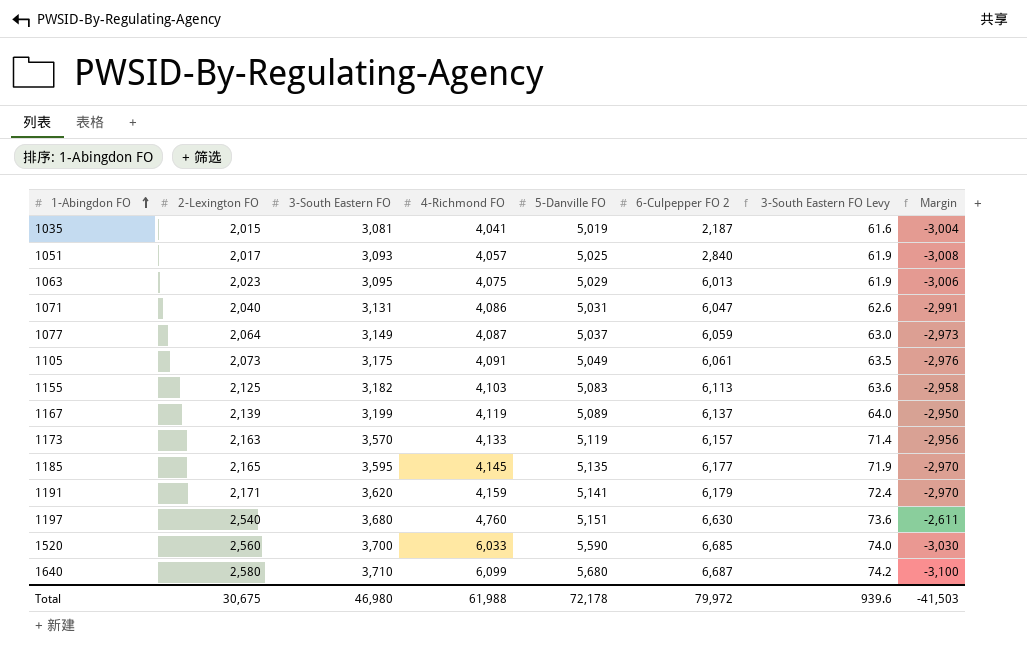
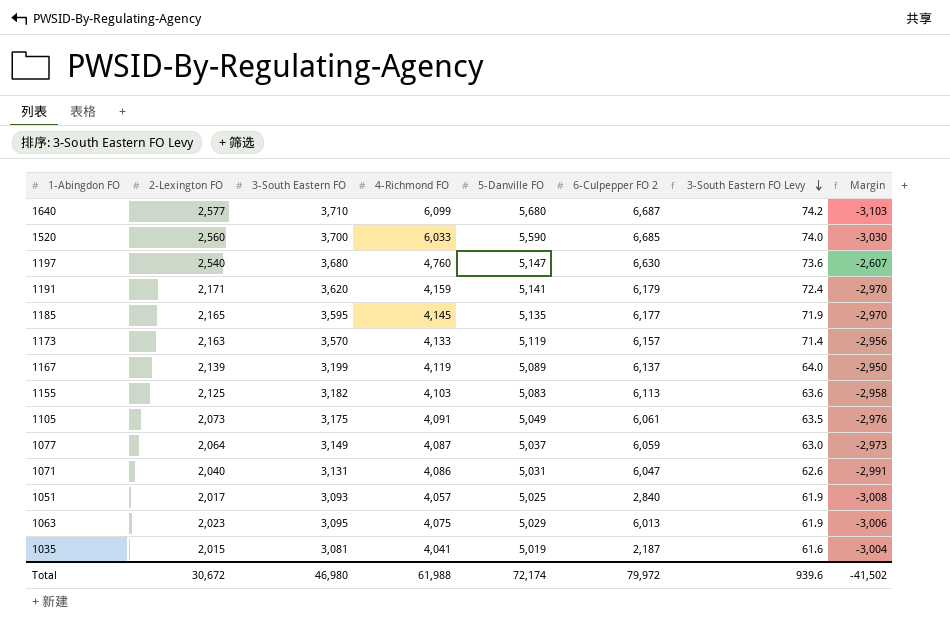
row order: 1-Abingdon FO ascending -> 3-South Eastern FO Levy descending
1640 | 2-Lexington FO: 2,580 -> 2,577
1640 | Margin: -3,100 -> -3,103
1197 | 5-Danville FO: 5,151 -> 5,147
1197 | Margin: -2,611 -> -2,607
Total | 2-Lexington FO: 30,675 -> 30,672
Total | 5-Danville FO: 72,178 -> 72,174
Total | Margin: -41,503 -> -41,502

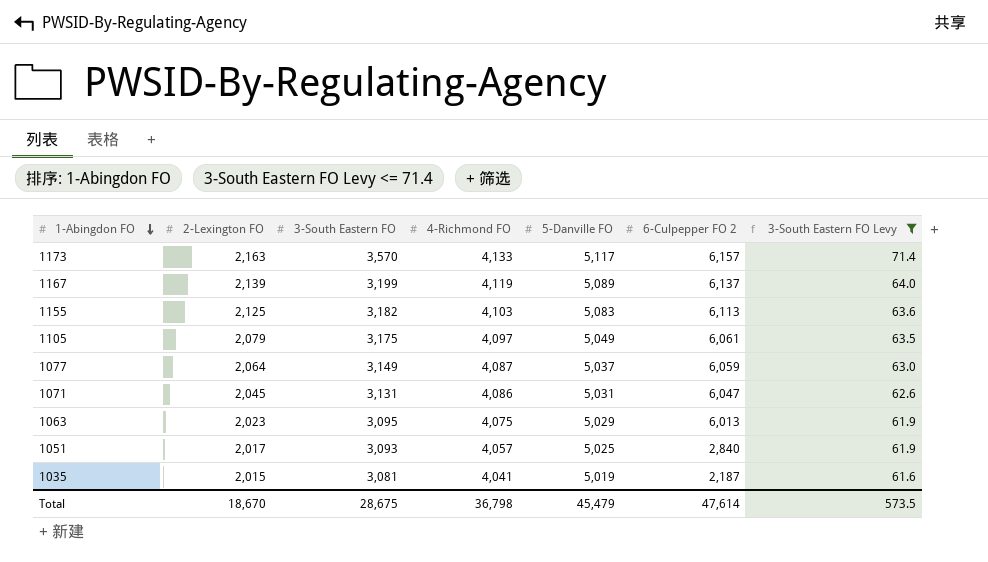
filter: none -> 3-South Eastern FO Levy <= 71.4
row order: 3-South Eastern FO Levy descending -> 1-Abingdon FO descending
column Margin | formula: [2-Lexington FO] - [5-Danville FO] -> none
1173 | 5-Danville FO: 5,119 -> 5,117
1105 | 2-Lexington FO: 2,073 -> 2,079
1105 | 4-Richmond FO: 4,091 -> 4,097
1071 | 2-Lexington FO: 2,040 -> 2,045
Total | 2-Lexington FO: 30,672 -> 18,670
Total | 3-South Eastern FO: 46,980 -> 28,675
Total | 4-Richmond FO: 61,988 -> 36,798
Total | 5-Danville FO: 72,174 -> 45,479
Total | 6-Culpepper FO 2: 79,972 -> 47,614
Total | 3-South Eastern FO Levy: 939.6 -> 573.5

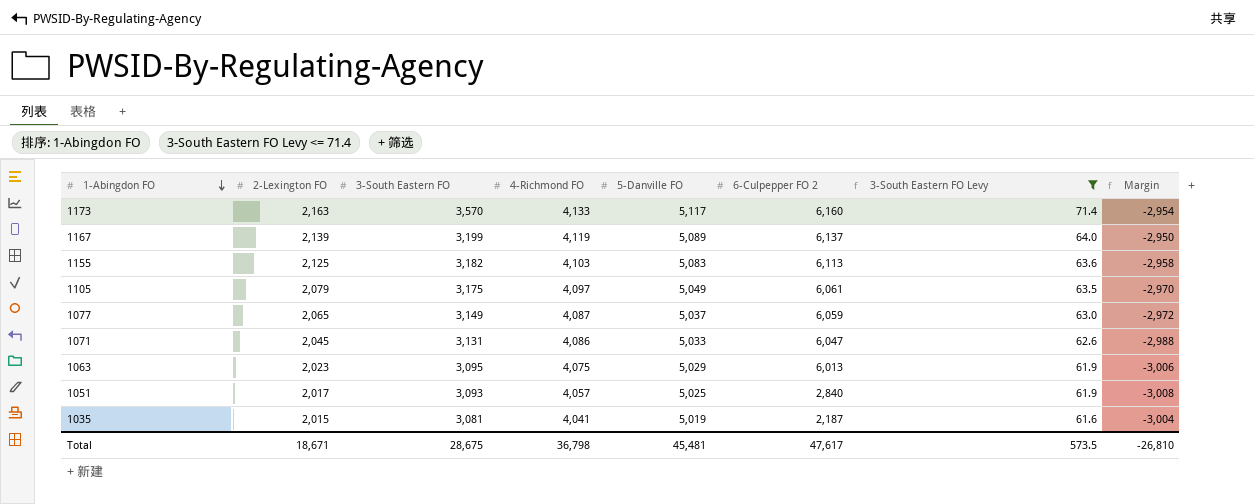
column Margin | formula: none -> [2-Lexington FO] - [5-Danville FO]
1173 | 6-Culpepper FO 2: 6,157 -> 6,160
1077 | 2-Lexington FO: 2,064 -> 2,065
1071 | 5-Danville FO: 5,031 -> 5,033
Total | 2-Lexington FO: 18,670 -> 18,671
Total | 5-Danville FO: 45,479 -> 45,481
Total | 6-Culpepper FO 2: 47,614 -> 47,617

